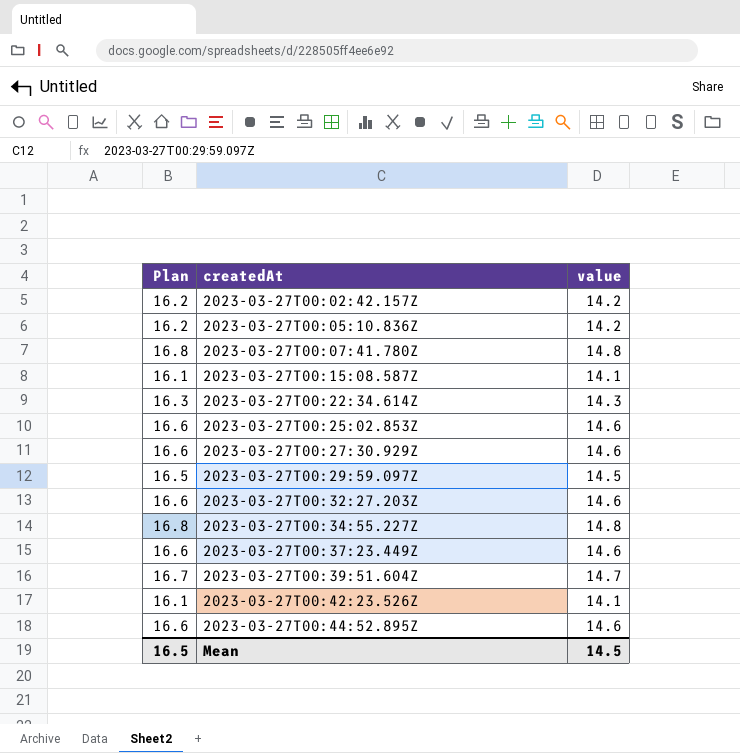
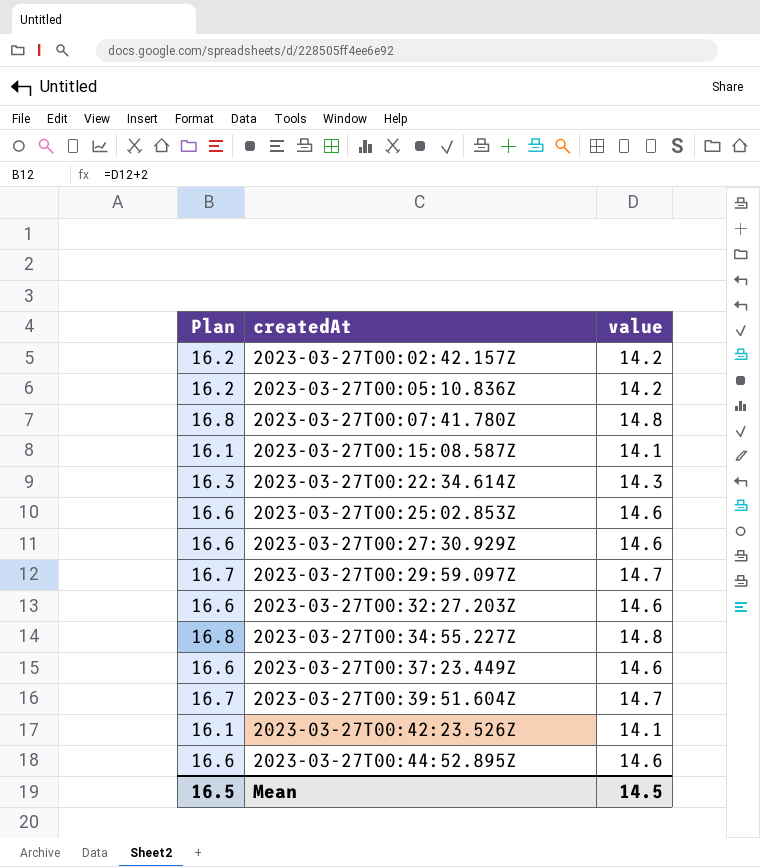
2023-03-27T00:29:59.097Z | Plan: 16.5 -> 16.7
2023-03-27T00:29:59.097Z | value: 14.5 -> 14.7

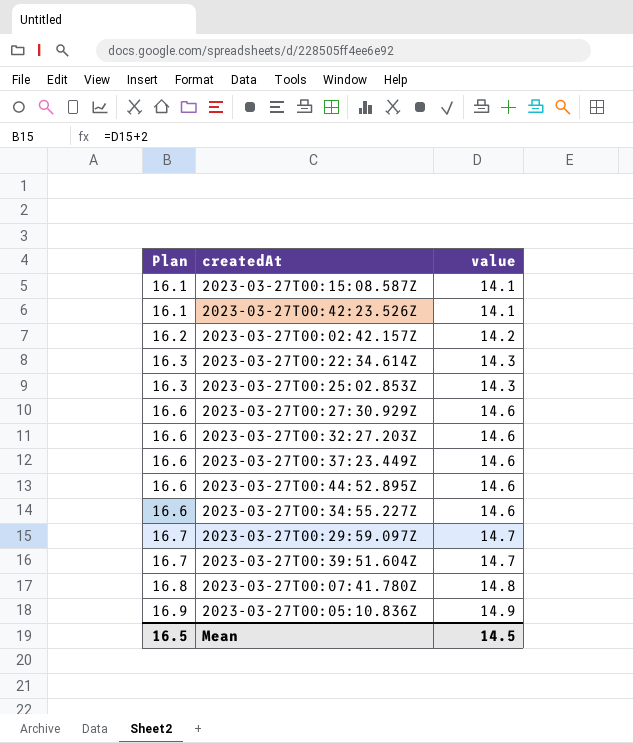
row order: createdAt ascending -> Plan ascending
2023-03-27T00:25:02.853Z | Plan: 16.6 -> 16.3
2023-03-27T00:25:02.853Z | value: 14.6 -> 14.3
2023-03-27T00:34:55.227Z | Plan: 16.8 -> 16.6
2023-03-27T00:34:55.227Z | value: 14.8 -> 14.6
2023-03-27T00:05:10.836Z | Plan: 16.2 -> 16.9
2023-03-27T00:05:10.836Z | value: 14.2 -> 14.9

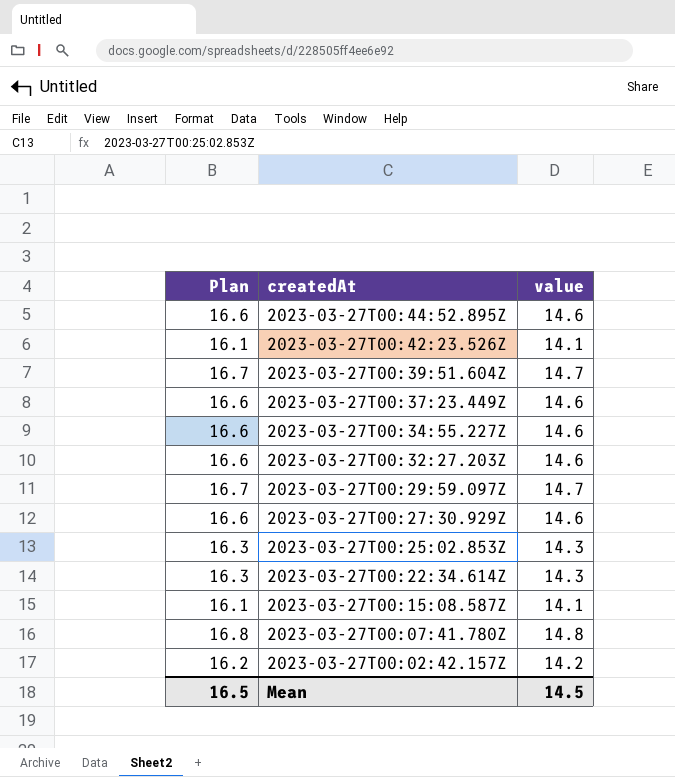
row order: Plan ascending -> createdAt descending
row 2023-03-27T00:05:10.836Z: 16.9 | 14.9 -> none

